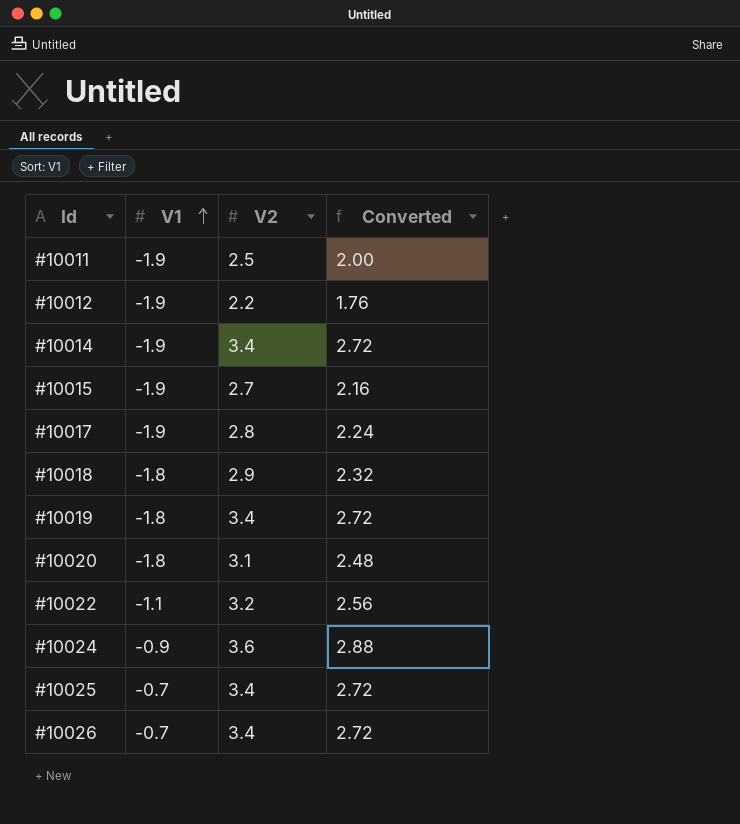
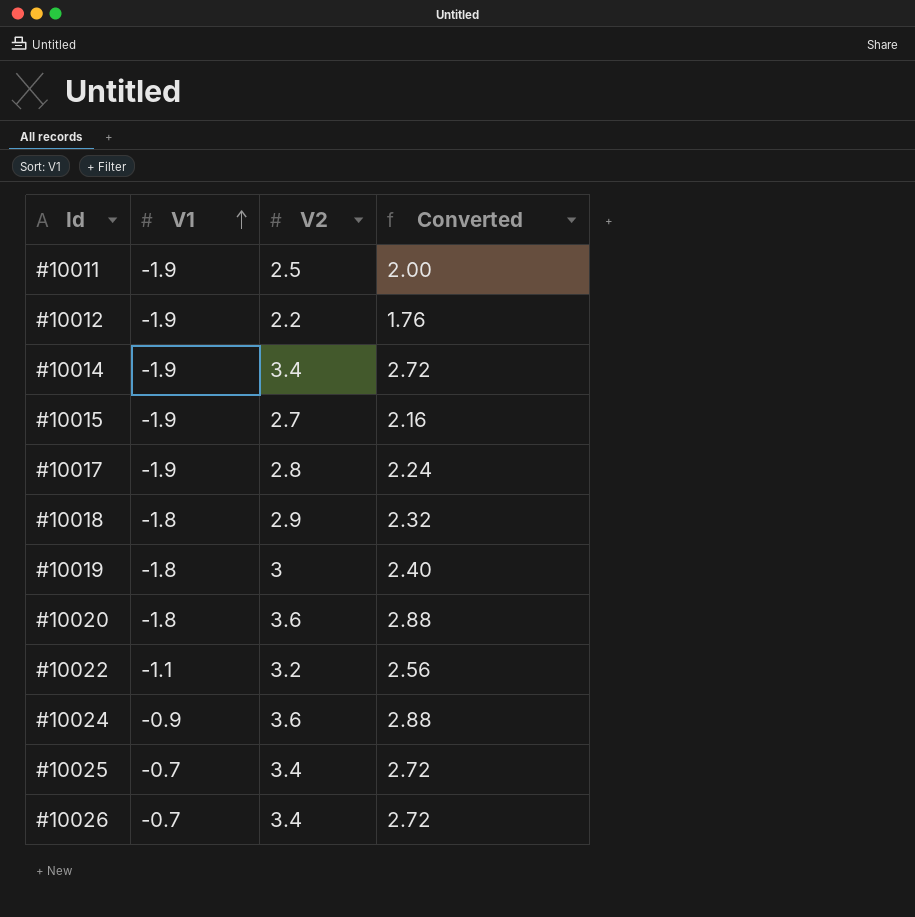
#10019 | V2: 3.4 -> 3
#10019 | Converted: 2.72 -> 2.40
#10020 | V2: 3.1 -> 3.6
#10020 | Converted: 2.48 -> 2.88

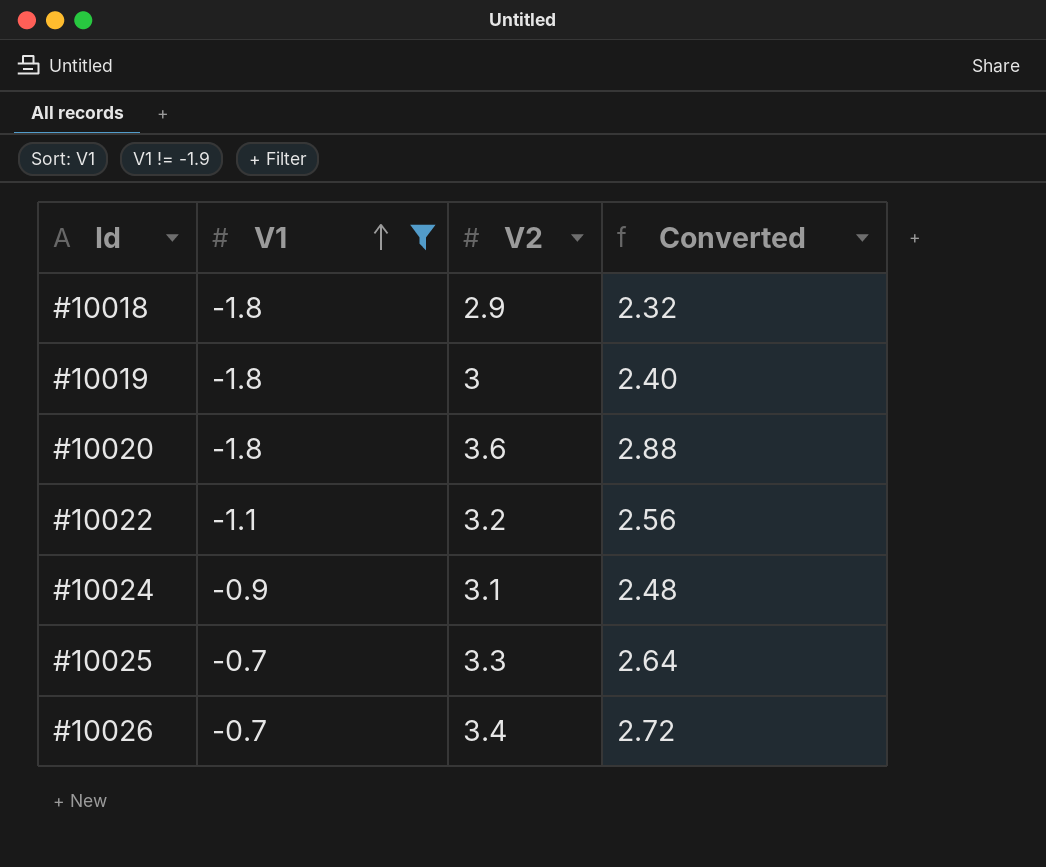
filter: none -> V1 != -1.9
#10024 | V2: 3.6 -> 3.1
#10024 | Converted: 2.88 -> 2.48
#10025 | V2: 3.4 -> 3.3
#10025 | Converted: 2.72 -> 2.64

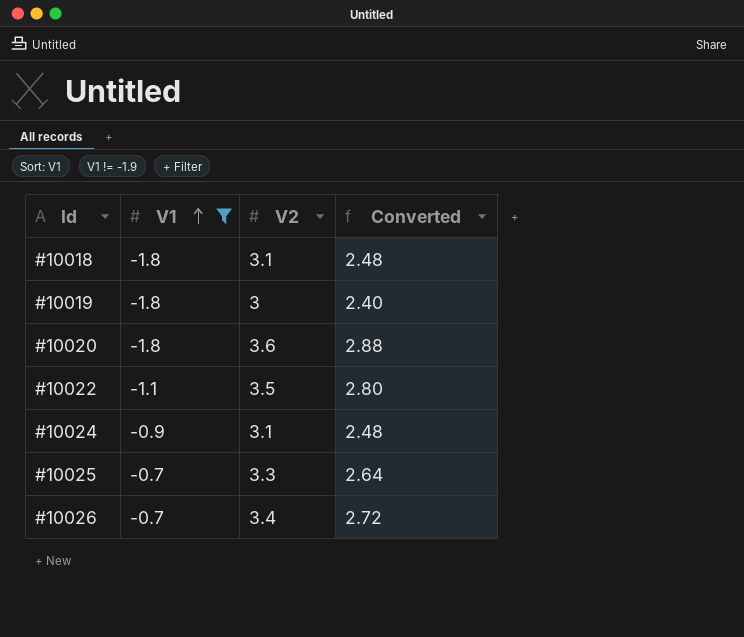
#10018 | V2: 2.9 -> 3.1
#10018 | Converted: 2.32 -> 2.48
#10022 | V2: 3.2 -> 3.5
#10022 | Converted: 2.56 -> 2.80

